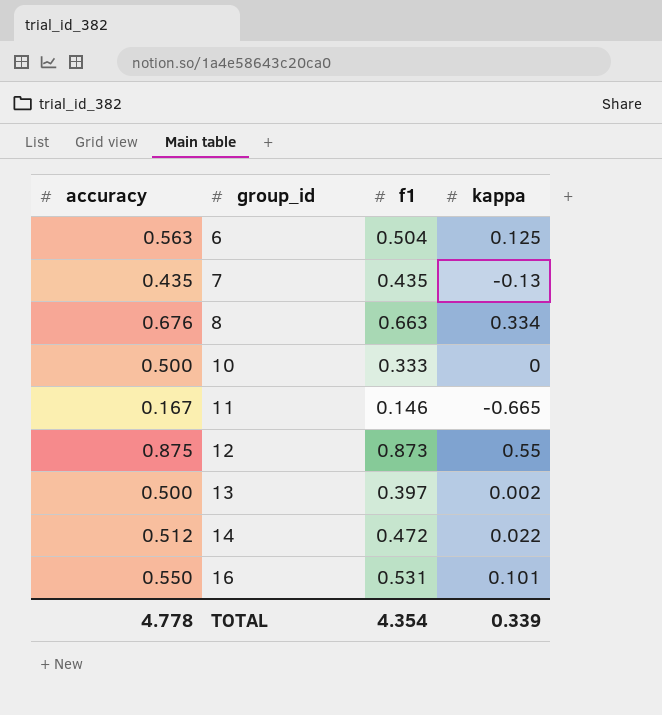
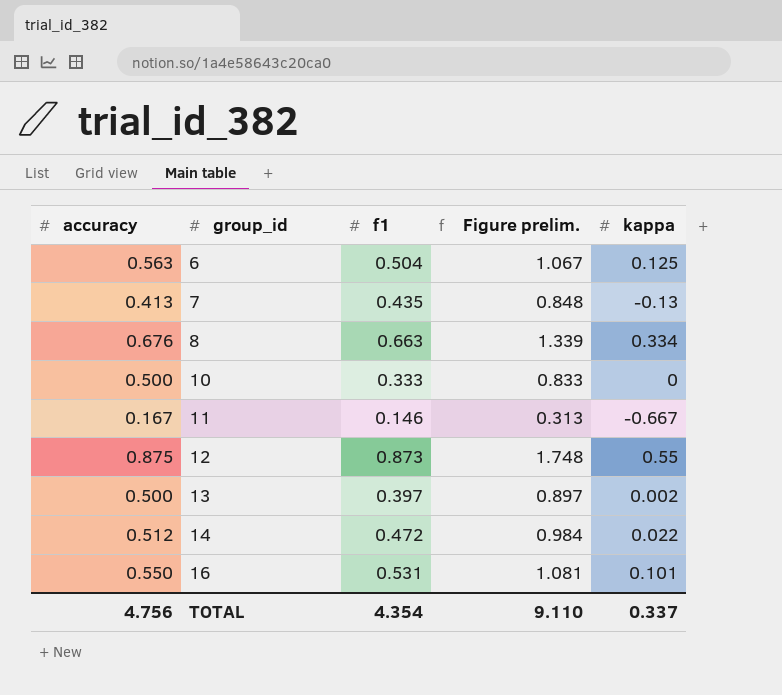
column Figure prelim. | formula: none -> [accuracy] + [f1]
7 | accuracy: 0.435 -> 0.413
11 | kappa: -0.665 -> -0.667
TOTAL | accuracy: 4.778 -> 4.756
TOTAL | kappa: 0.339 -> 0.337

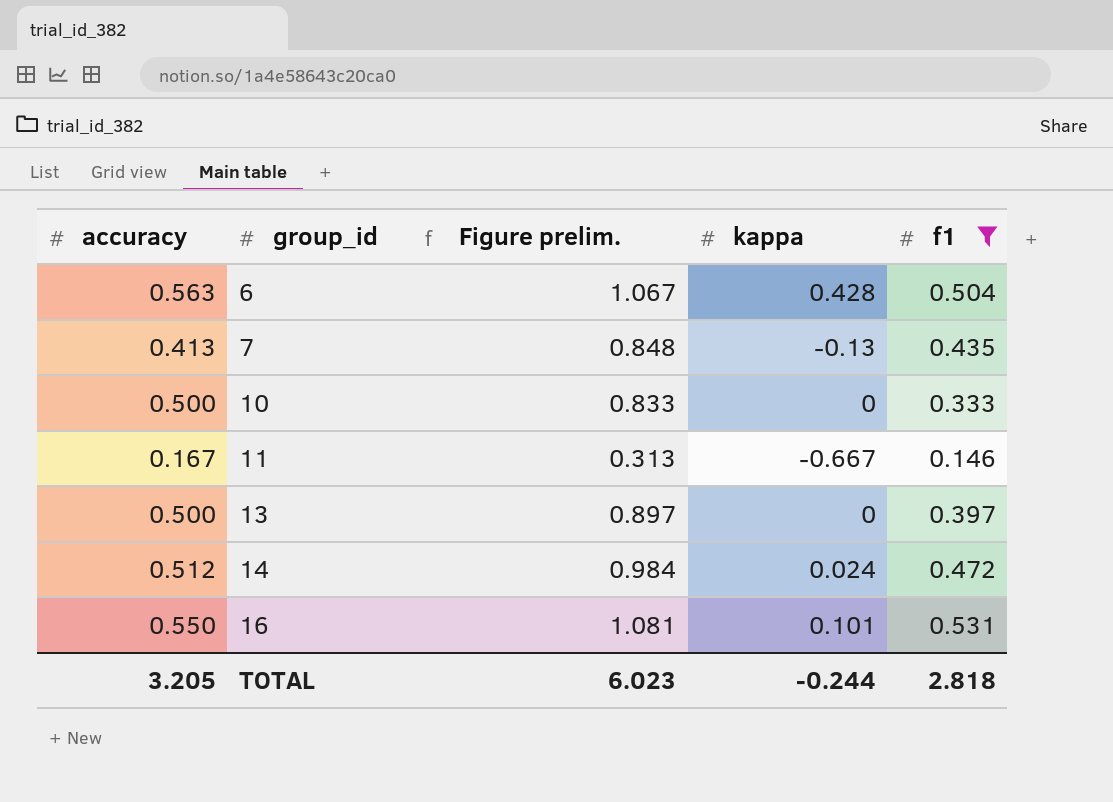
filter: none -> f1 <= 0.531
column f1 | position: 3 -> 5
6 | kappa: 0.125 -> 0.428
13 | kappa: 0.002 -> 0
14 | kappa: 0.022 -> 0.024
TOTAL | accuracy: 4.756 -> 3.205
TOTAL | Figure prelim.: 9.110 -> 6.023
TOTAL | kappa: 0.337 -> -0.244
TOTAL | f1: 4.354 -> 2.818

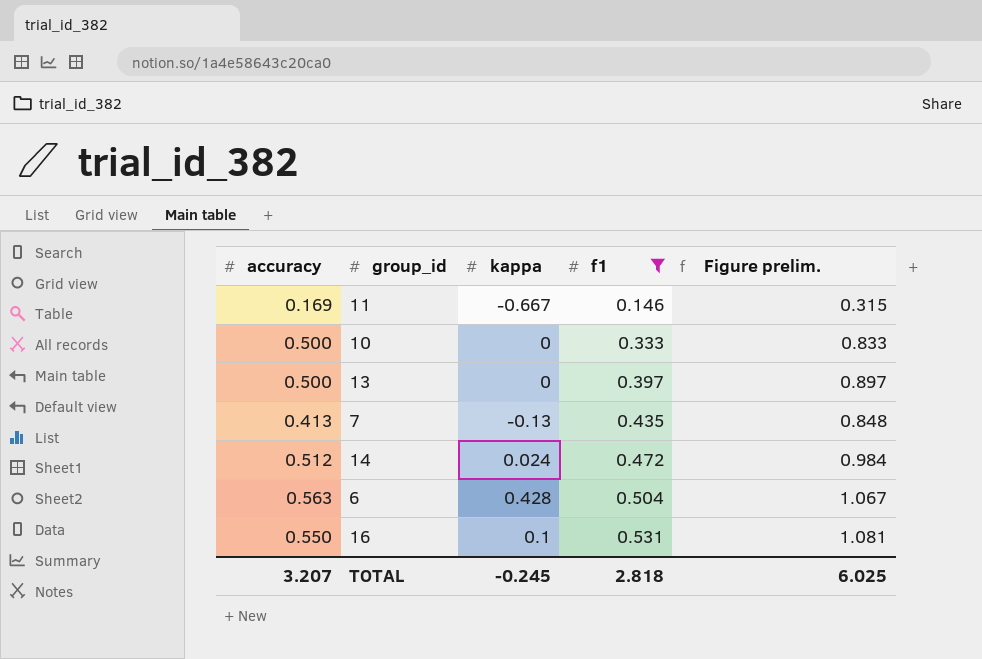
row order: group_id ascending -> f1 ascending
column Figure prelim. | position: 3 -> 5
11 | accuracy: 0.167 -> 0.169
11 | Figure prelim.: 0.313 -> 0.315
16 | kappa: 0.101 -> 0.1
TOTAL | accuracy: 3.205 -> 3.207
TOTAL | kappa: -0.244 -> -0.245
TOTAL | Figure prelim.: 6.023 -> 6.025

